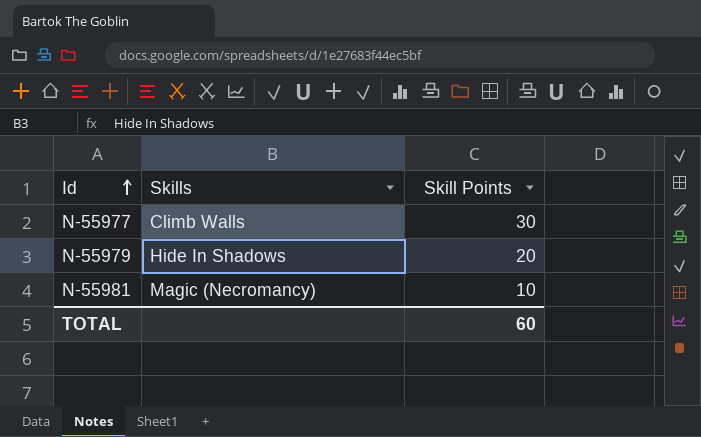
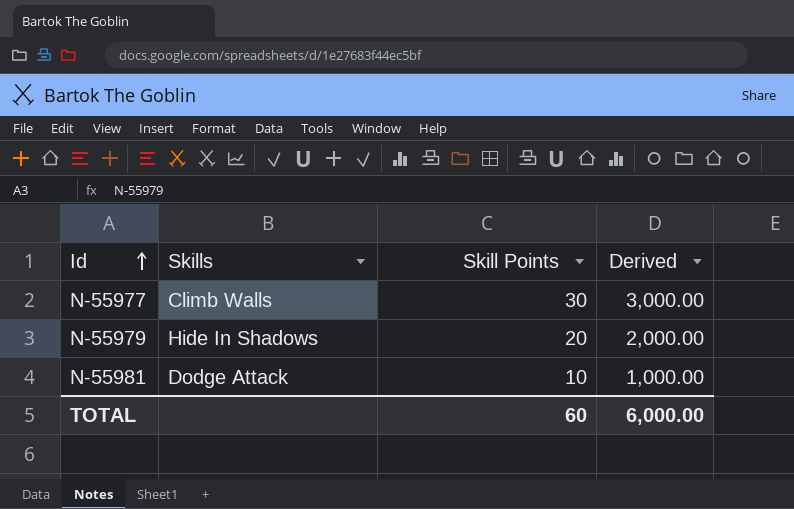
column Derived | formula: none -> [Skill Points] * 100
N-55981 | Skills: Magic (Necromancy) -> Dodge Attack

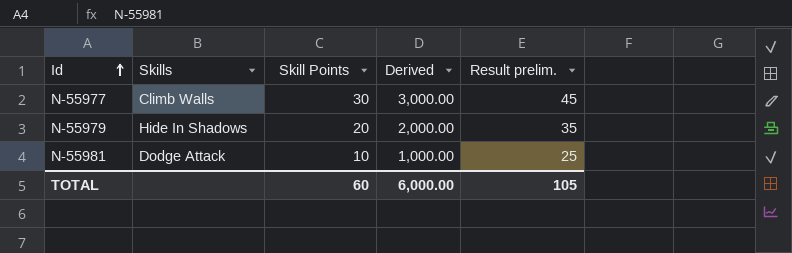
column Result prelim. | formula: none -> [Skill Points] + 15

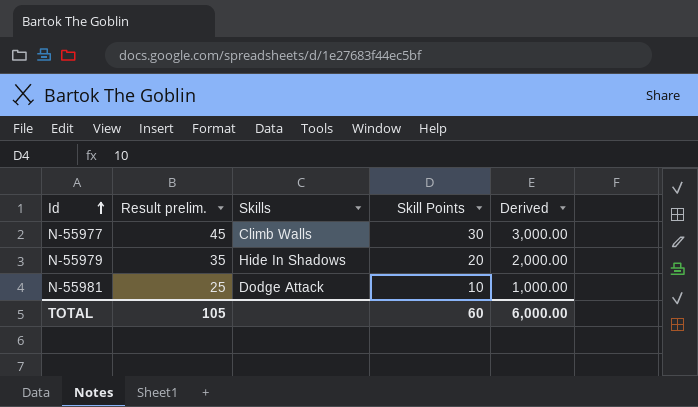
column Result prelim. | position: 5 -> 2

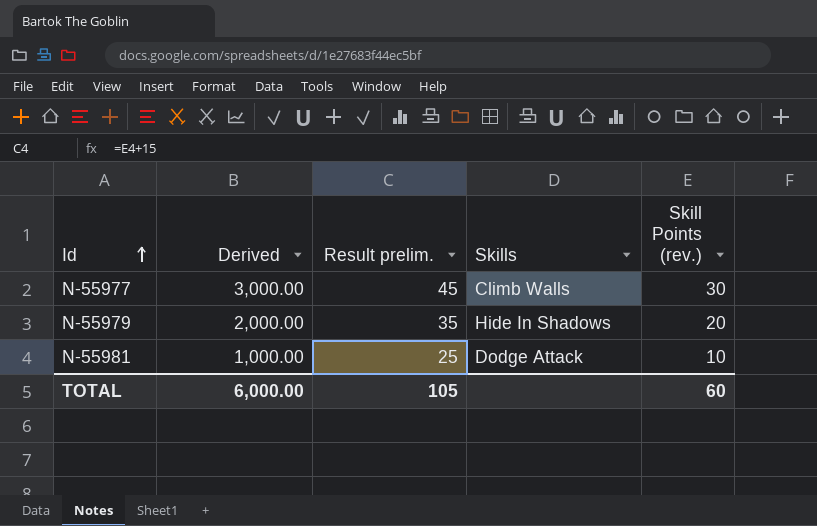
column Derived | position: 5 -> 2
column name: Skill Points -> Skill Points (rev.)

